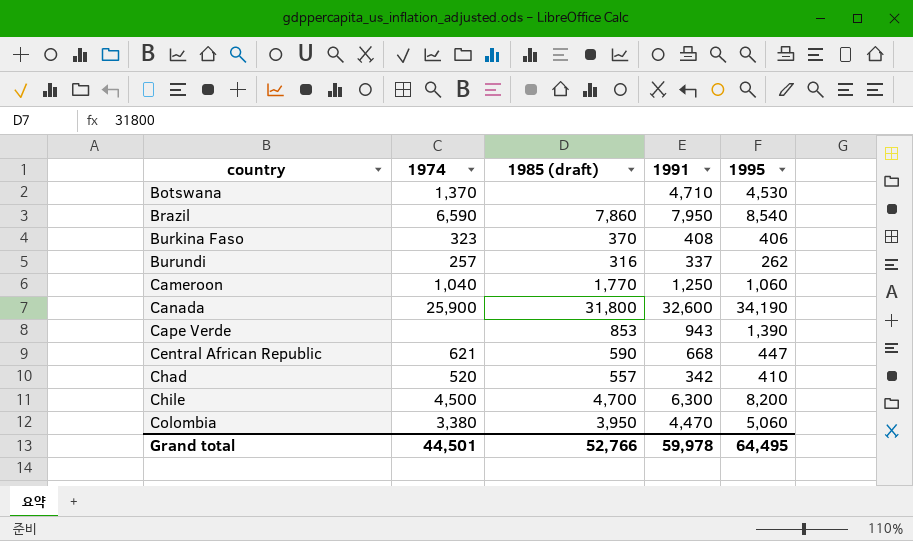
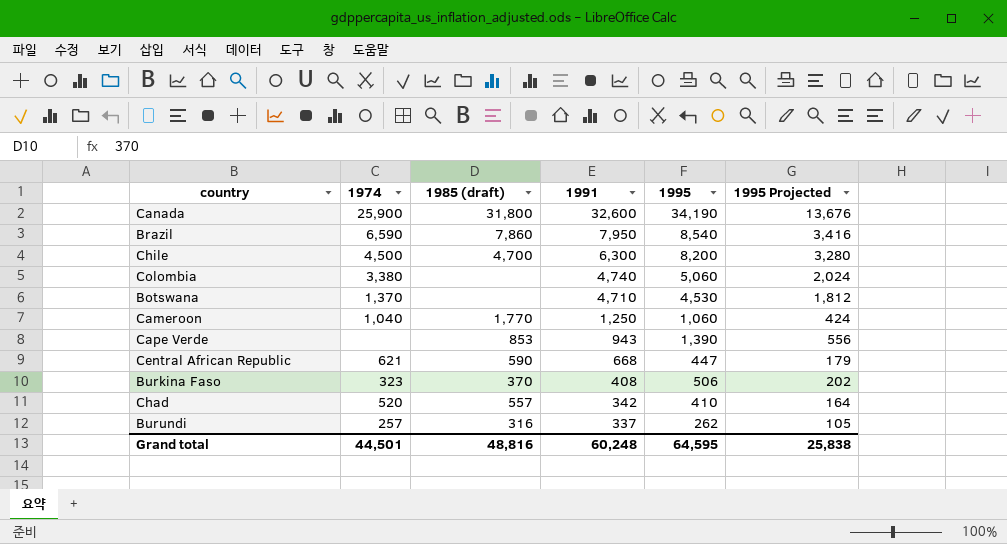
row order: country ascending -> 1991 descending
column 1995 Projected | formula: none -> [1995] * 0.4
Colombia | 1985 (draft): 3,950 -> none
Colombia | 1991: 4,470 -> 4,740
Burkina Faso | 1995: 406 -> 506
Grand total | 1985 (draft): 52,766 -> 48,816
Grand total | 1991: 59,978 -> 60,248
Grand total | 1995: 64,495 -> 64,595

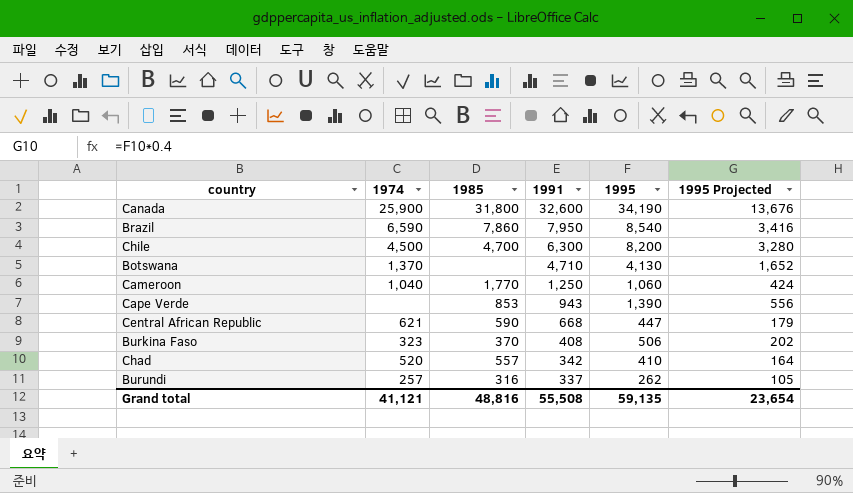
column name: 1985 (draft) -> 1985
row Colombia: 3,380 | none | 4,740 | 5,060 | 2,024 -> none
Botswana | 1995: 4,530 -> 4,130
Botswana | 1995 Projected: 1,812 -> 1,652
Grand total | 1974: 44,501 -> 41,121
Grand total | 1991: 60,248 -> 55,508
Grand total | 1995: 64,595 -> 59,135
Grand total | 1995 Projected: 25,838 -> 23,654

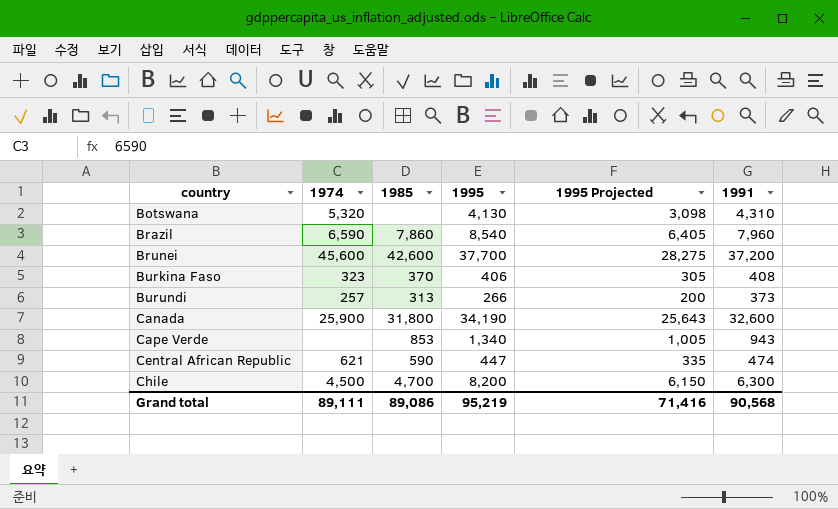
row order: 1991 descending -> country ascending
column 1995 Projected | formula: [1995] * 0.4 -> [1995] * 0.75
column 1991 | position: 4 -> 6
row Cameroon: 1,040 | 1,770 | 1,250 | 1,060 | 424 -> none
row Chad: 520 | 557 | 342 | 410 | 164 -> none
Botswana | 1974: 1,370 -> 5,320
Botswana | 1991: 4,710 -> 4,310
Brazil | 1991: 7,950 -> 7,960
row Brunei: none -> 45,600 | 42,600 | 37,700 | 28,275 | 37,200
Burkina Faso | 1995: 506 -> 406
Burundi | 1985: 316 -> 313
Burundi | 1995: 262 -> 266
Burundi | 1991: 337 -> 373
Cape Verde | 1995: 1,390 -> 1,340
Central African Republic | 1991: 668 -> 474
Grand total | 1974: 41,121 -> 89,111
Grand total | 1985: 48,816 -> 89,086
Grand total | 1995: 59,135 -> 95,219
Grand total | 1995 Projected: 23,654 -> 71,416
Grand total | 1991: 55,508 -> 90,568

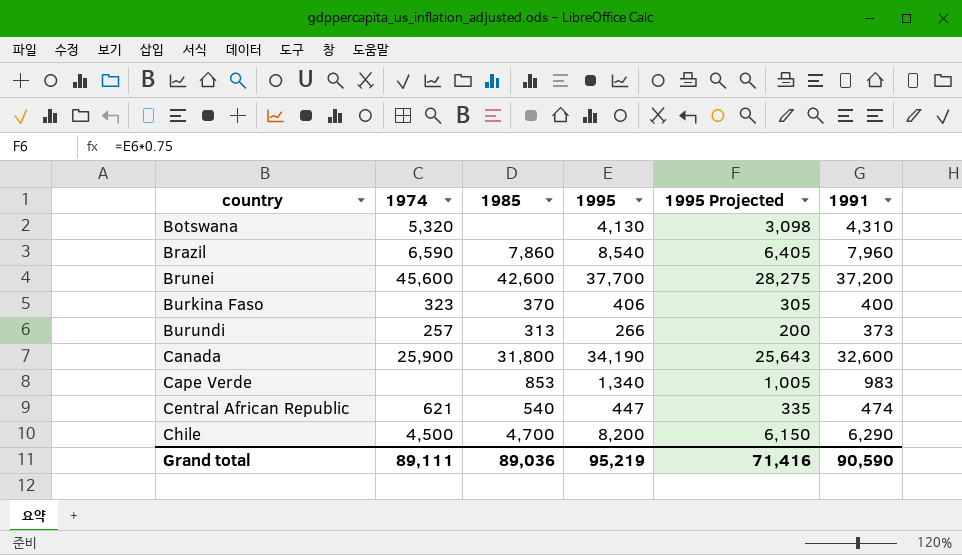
Burkina Faso | 1991: 408 -> 400
Cape Verde | 1991: 943 -> 983
Central African Republic | 1985: 590 -> 540
Chile | 1991: 6,300 -> 6,290
Grand total | 1985: 89,086 -> 89,036
Grand total | 1991: 90,568 -> 90,590

